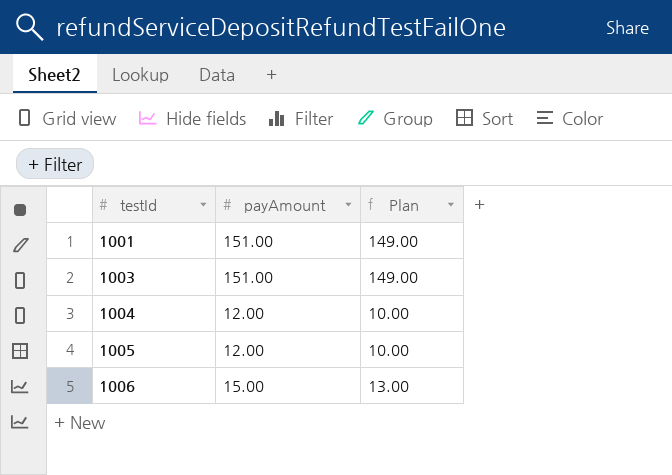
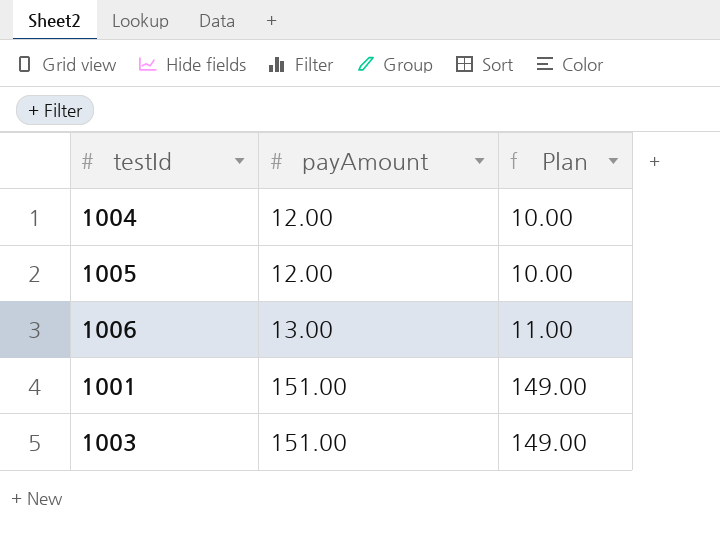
row order: testId ascending -> payAmount ascending
1006 | payAmount: 15.00 -> 13.00
1006 | Plan: 13.00 -> 11.00

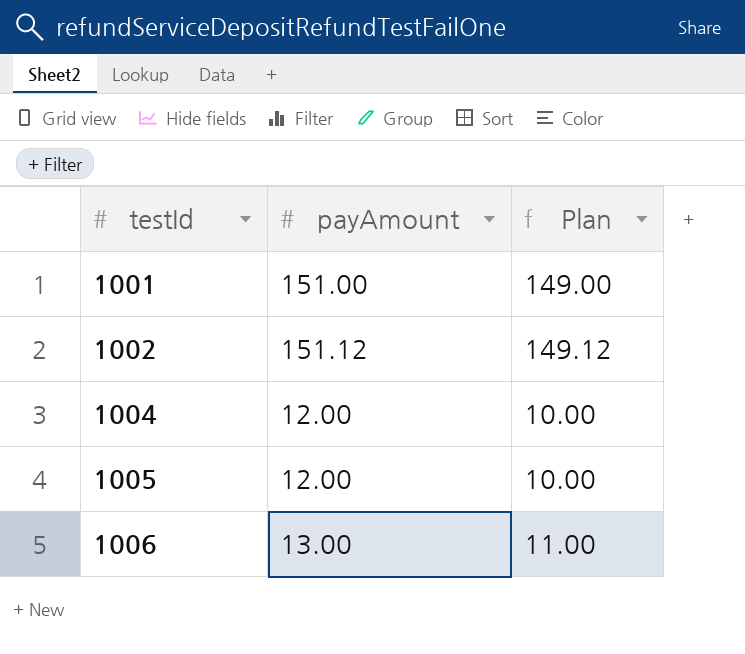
row order: payAmount ascending -> testId ascending
row 1003: 151.00 | 149.00 -> none
row 1002: none -> 151.12 | 149.12

